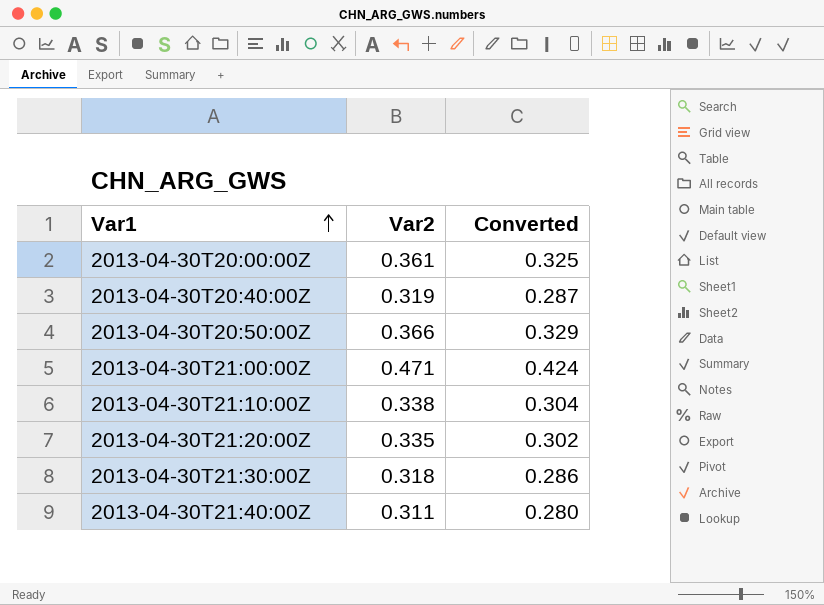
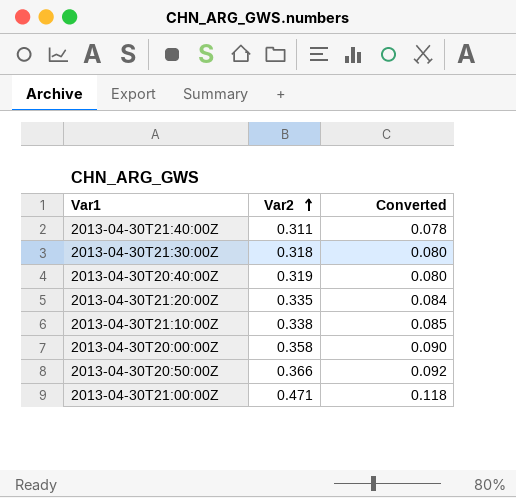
row order: Var1 ascending -> Var2 ascending
column Converted | formula: [Var2] * 0.9 -> [Var2] * 0.25
2013-04-30T20:00:00Z | Var2: 0.361 -> 0.358

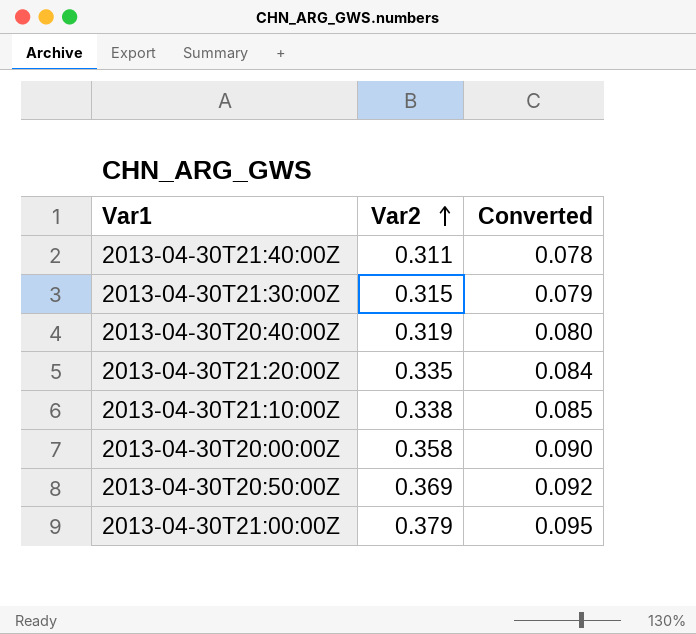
2013-04-30T21:30:00Z | Var2: 0.318 -> 0.315
2013-04-30T21:30:00Z | Converted: 0.080 -> 0.079
2013-04-30T20:50:00Z | Var2: 0.366 -> 0.369
2013-04-30T21:00:00Z | Var2: 0.471 -> 0.379
2013-04-30T21:00:00Z | Converted: 0.118 -> 0.095

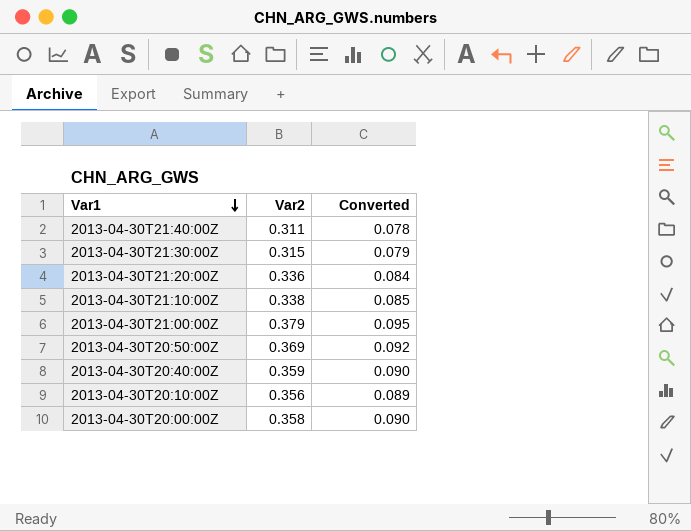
row order: Var2 ascending -> Var1 descending
2013-04-30T21:20:00Z | Var2: 0.335 -> 0.336
2013-04-30T20:40:00Z | Var2: 0.319 -> 0.359
2013-04-30T20:40:00Z | Converted: 0.080 -> 0.090
row 2013-04-30T20:10:00Z: none -> 0.356 | 0.089

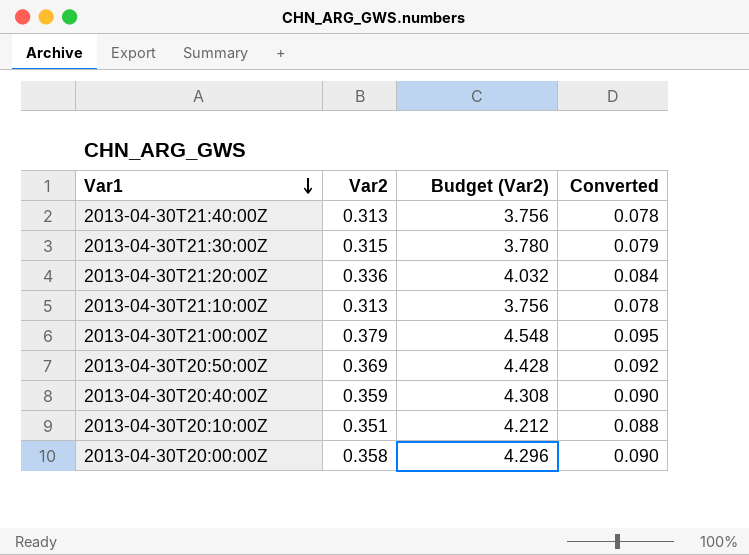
column Budget (Var2) | formula: none -> [Var2] * 12
2013-04-30T21:40:00Z | Var2: 0.311 -> 0.313
2013-04-30T21:10:00Z | Var2: 0.338 -> 0.313
2013-04-30T21:10:00Z | Converted: 0.085 -> 0.078
2013-04-30T20:10:00Z | Var2: 0.356 -> 0.351
2013-04-30T20:10:00Z | Converted: 0.089 -> 0.088

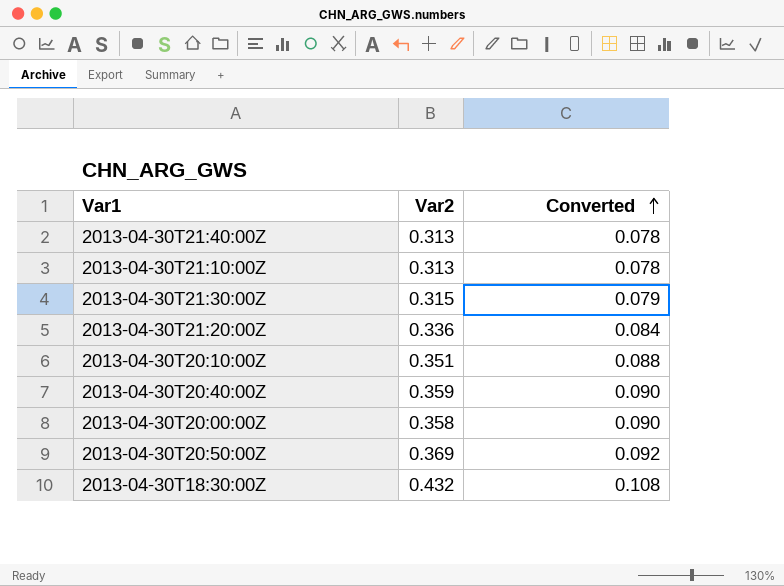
row order: Var1 descending -> Converted ascending
column Budget (Var2) | formula: [Var2] * 12 -> none
row 2013-04-30T21:00:00Z: 0.379 | 4.548 | 0.095 -> none
row 2013-04-30T18:30:00Z: none -> 0.432 | 0.108

